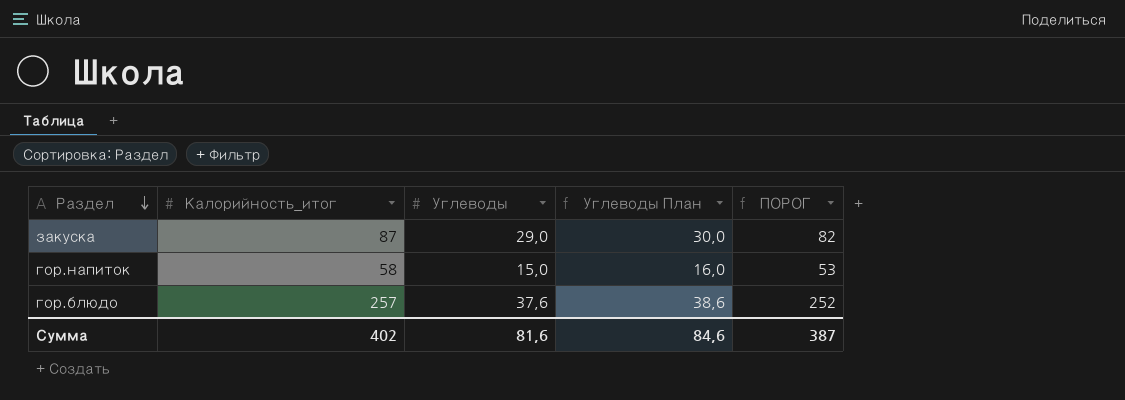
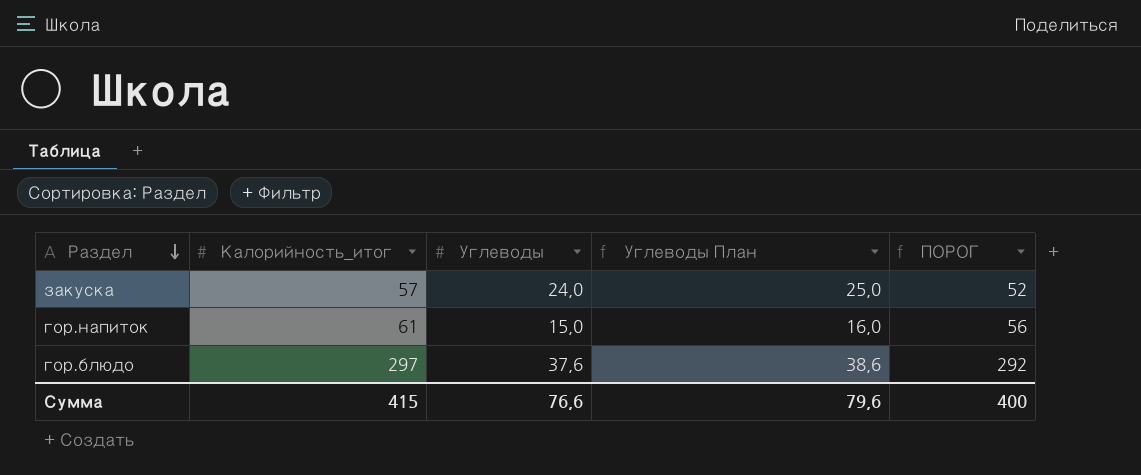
закуска | Калорийность_итог: 87 -> 57
закуска | Углеводы: 29,0 -> 24,0
закуска | Углеводы План: 30,0 -> 25,0
закуска | ПОРОГ: 82 -> 52
гор.напиток | Калорийность_итог: 58 -> 61
гор.напиток | ПОРОГ: 53 -> 56
гор.блюдо | Калорийность_итог: 257 -> 297
гор.блюдо | ПОРОГ: 252 -> 292
Сумма | Калорийность_итог: 402 -> 415
Сумма | Углеводы: 81,6 -> 76,6
Сумма | Углеводы План: 84,6 -> 79,6
Сумма | ПОРОГ: 387 -> 400

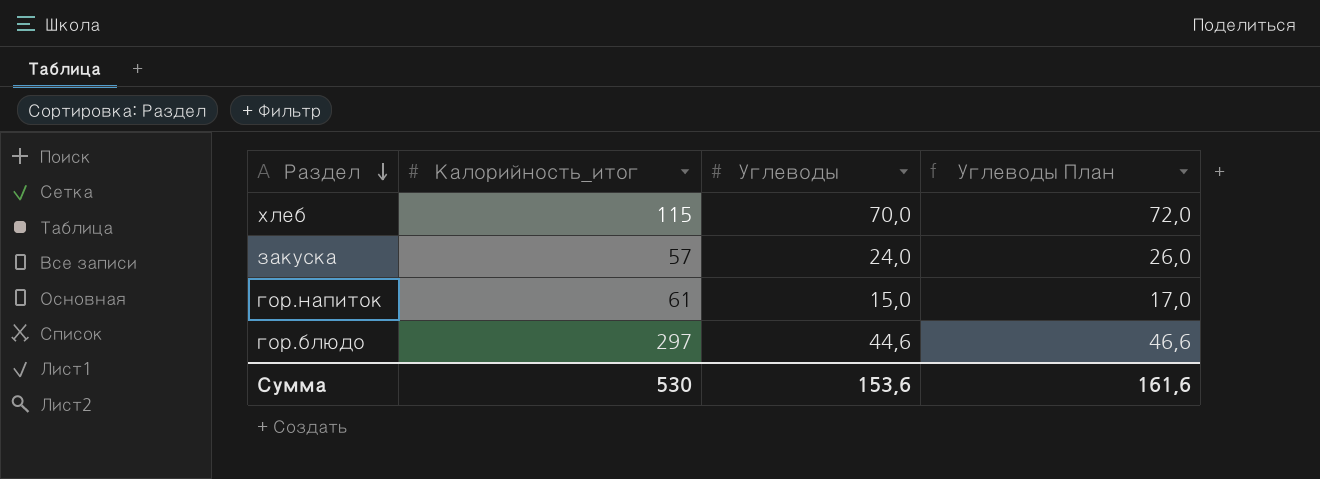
column ПОРОГ | formula: [Калорийность_итог] - 5 -> none
column Углеводы План | formula: [Углеводы] + 1 -> [Углеводы] + 2
row хлеб: none -> 115 | 70,0 | 72,0
гор.блюдо | Углеводы: 37,6 -> 44,6
Сумма | Калорийность_итог: 415 -> 530
Сумма | Углеводы: 76,6 -> 153,6
Сумма | Углеводы План: 79,6 -> 161,6

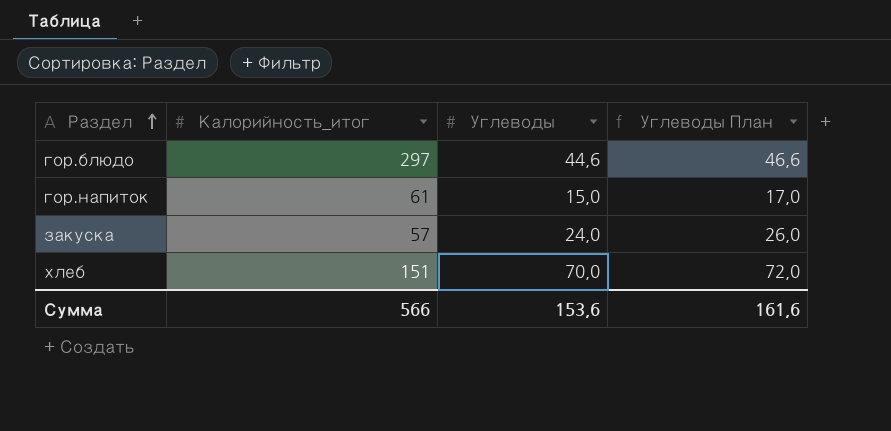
row order: Раздел descending -> Раздел ascending
хлеб | Калорийность_итог: 115 -> 151
Сумма | Калорийность_итог: 530 -> 566

